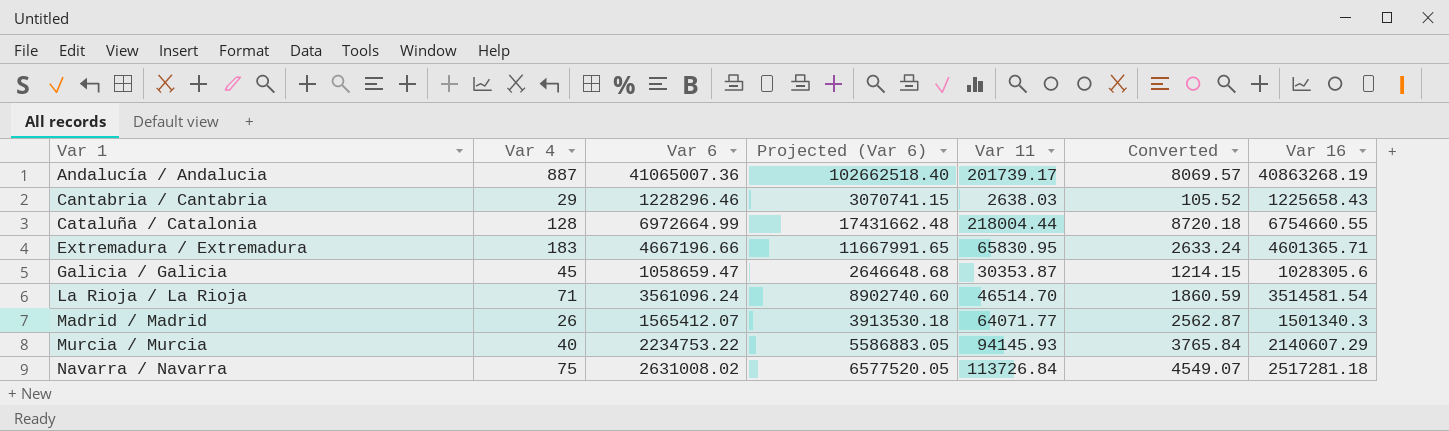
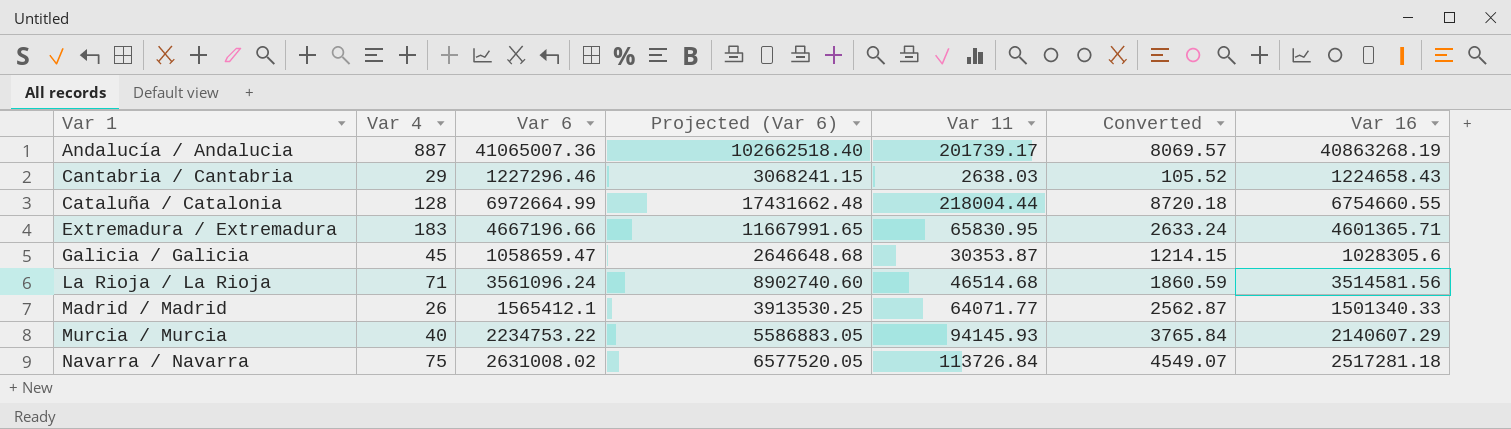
Cantabria / Cantabria | Var 6: 1228296.46 -> 1227296.46
Cantabria / Cantabria | Projected (Var 6): 3070741.15 -> 3068241.15
Cantabria / Cantabria | Var 16: 1225658.43 -> 1224658.43
La Rioja / La Rioja | Var 11: 46514.70 -> 46514.68
La Rioja / La Rioja | Var 16: 3514581.54 -> 3514581.56
Madrid / Madrid | Var 6: 1565412.07 -> 1565412.1
Madrid / Madrid | Projected (Var 6): 3913530.18 -> 3913530.25
Madrid / Madrid | Var 16: 1501340.3 -> 1501340.33

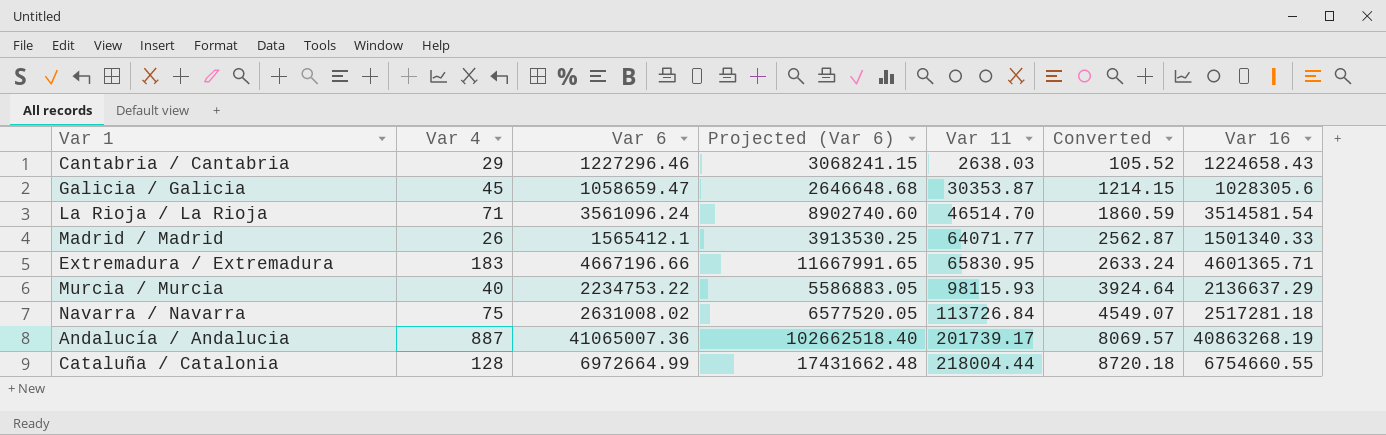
row order: Var 1 ascending -> Var 11 ascending
La Rioja / La Rioja | Var 11: 46514.68 -> 46514.70
La Rioja / La Rioja | Var 16: 3514581.56 -> 3514581.54
Murcia / Murcia | Var 11: 94145.93 -> 98115.93
Murcia / Murcia | Converted: 3765.84 -> 3924.64
Murcia / Murcia | Var 16: 2140607.29 -> 2136637.29

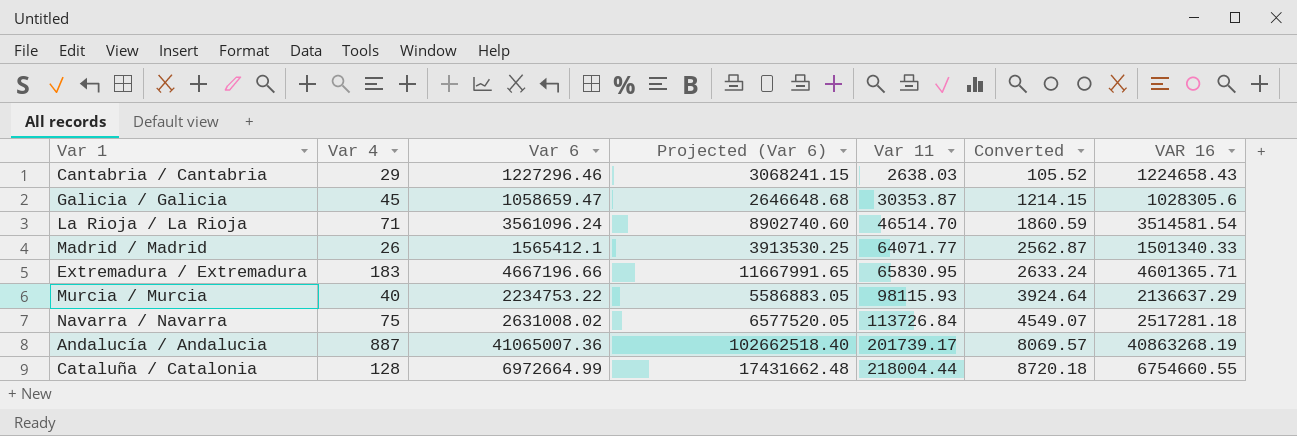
column name: Var 16 -> VAR 16

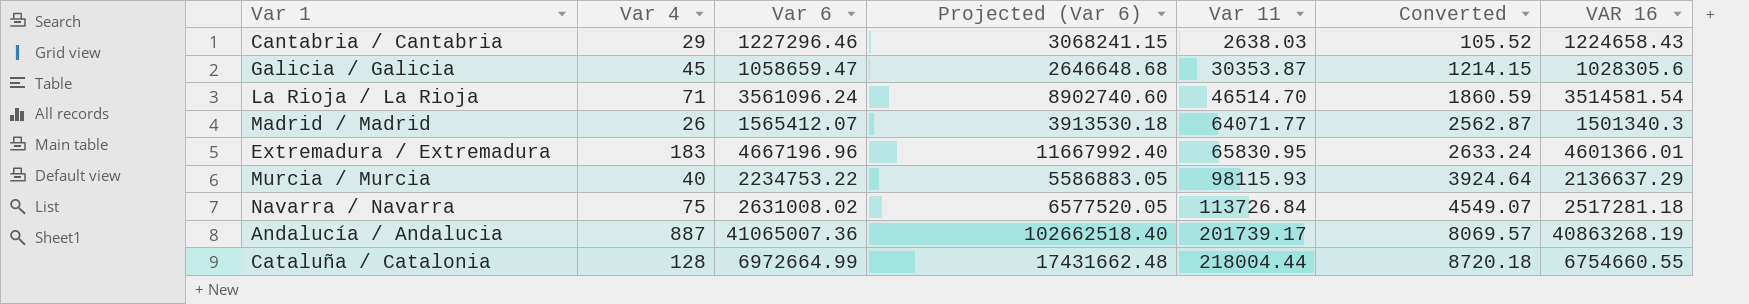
Madrid / Madrid | Var 6: 1565412.1 -> 1565412.07
Madrid / Madrid | Projected (Var 6): 3913530.25 -> 3913530.18
Madrid / Madrid | VAR 16: 1501340.33 -> 1501340.3
Extremadura / Extremadura | Var 6: 4667196.66 -> 4667196.96
Extremadura / Extremadura | Projected (Var 6): 11667991.65 -> 11667992.40
Extremadura / Extremadura | VAR 16: 4601365.71 -> 4601366.01

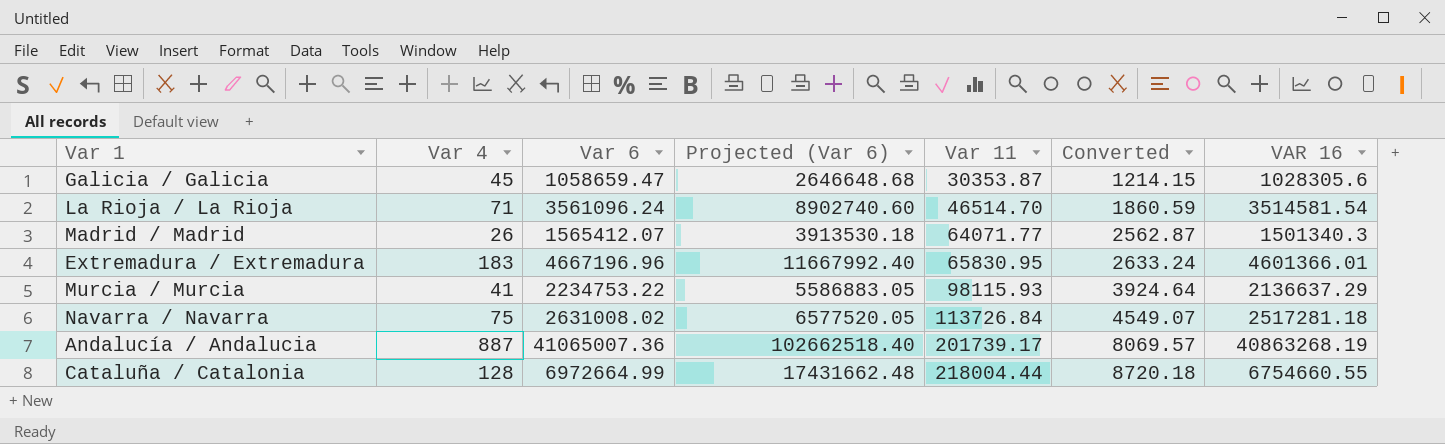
row Cantabria / Cantabria: 29 | 1227296.46 | 3068241.15 | 2638.03 | 105.52 | 1224658.43 -> none
Murcia / Murcia | Var 4: 40 -> 41

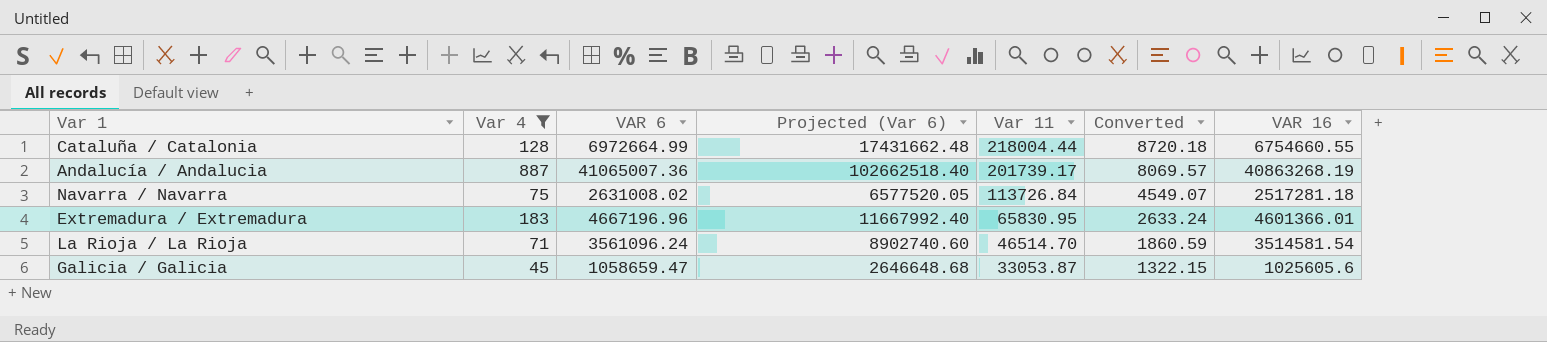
filter: none -> Var 4 >= 45
row order: Var 11 ascending -> Var 11 descending
column name: Var 6 -> VAR 6
Galicia / Galicia | Var 11: 30353.87 -> 33053.87
Galicia / Galicia | Converted: 1214.15 -> 1322.15
Galicia / Galicia | VAR 16: 1028305.6 -> 1025605.6

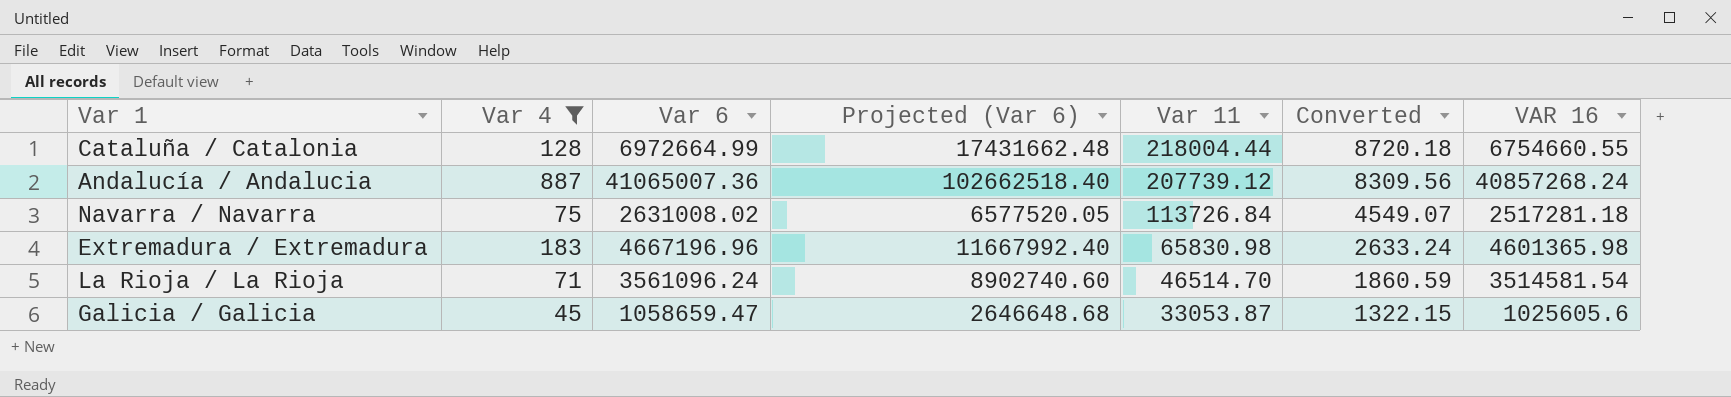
column name: VAR 6 -> Var 6
Andalucía / Andalucia | Var 11: 201739.17 -> 207739.12
Andalucía / Andalucia | Converted: 8069.57 -> 8309.56
Andalucía / Andalucia | VAR 16: 40863268.19 -> 40857268.24
Extremadura / Extremadura | Var 11: 65830.95 -> 65830.98
Extremadura / Extremadura | VAR 16: 4601366.01 -> 4601365.98

